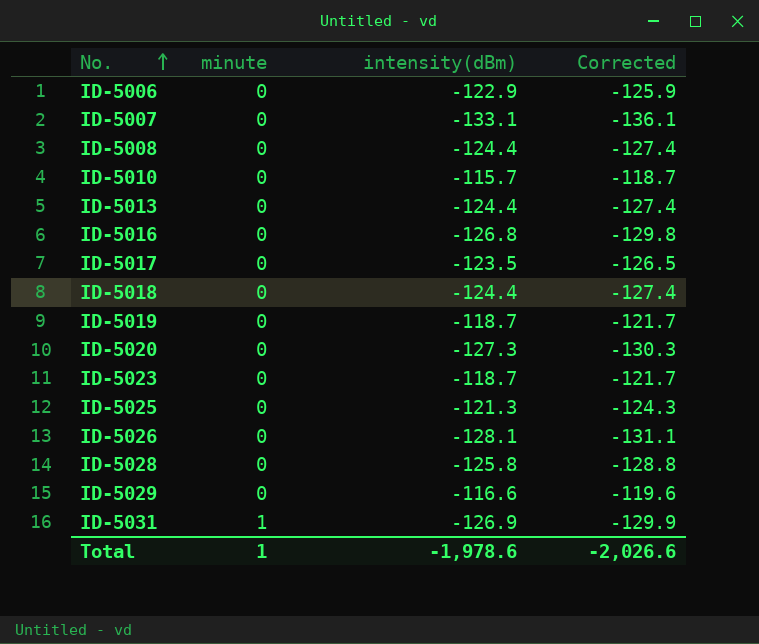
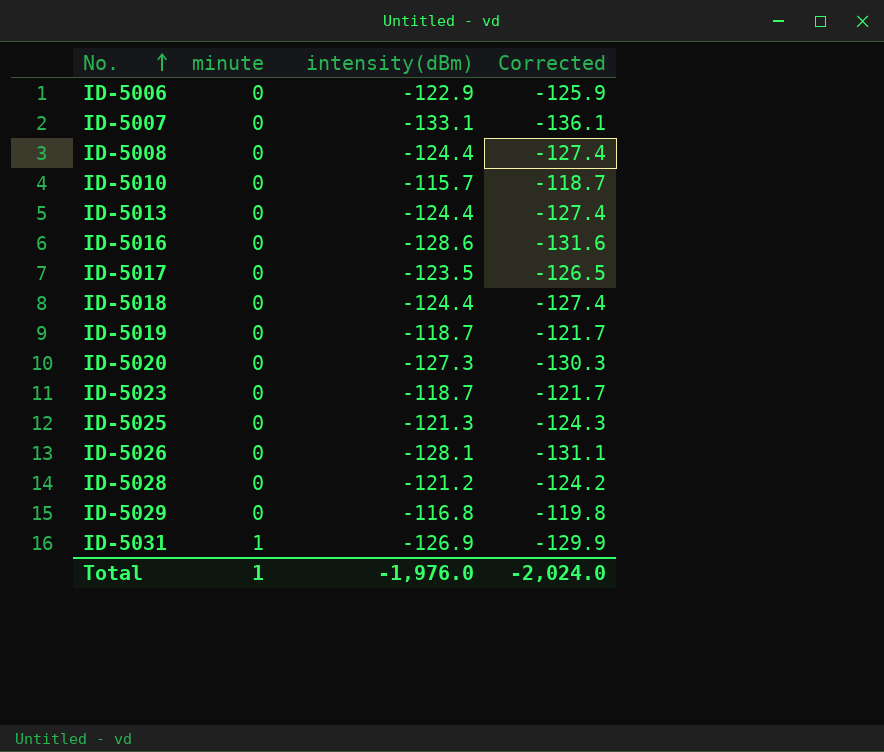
ID-5016 | intensity(dBm): -126.8 -> -128.6
ID-5016 | Corrected: -129.8 -> -131.6
ID-5028 | intensity(dBm): -125.8 -> -121.2
ID-5028 | Corrected: -128.8 -> -124.2
ID-5029 | intensity(dBm): -116.6 -> -116.8
ID-5029 | Corrected: -119.6 -> -119.8
Total | intensity(dBm): -1,978.6 -> -1,976.0
Total | Corrected: -2,026.6 -> -2,024.0

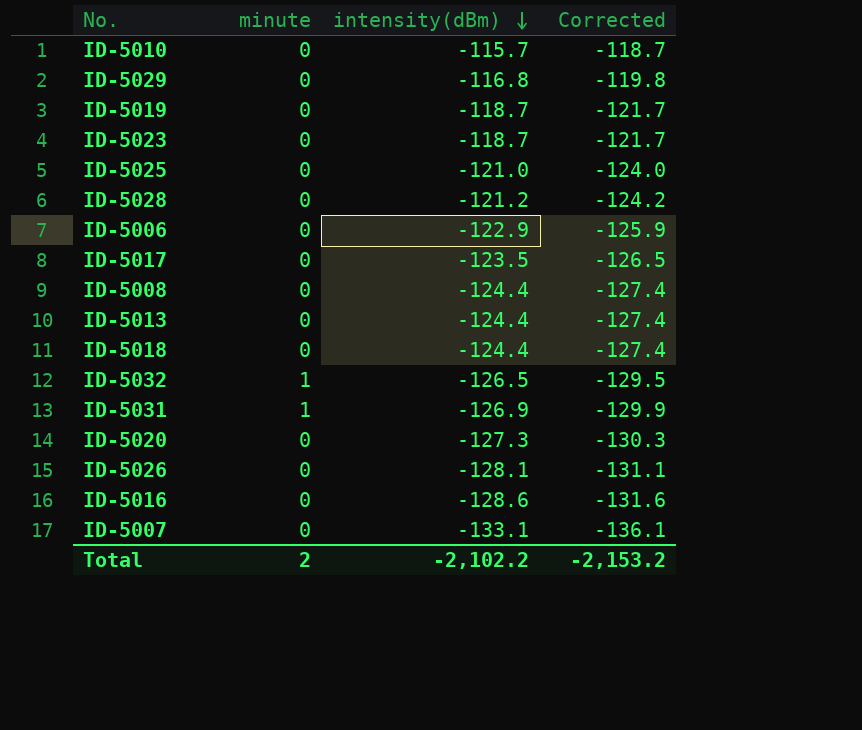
row order: No. ascending -> intensity(dBm) descending
ID-5025 | intensity(dBm): -121.3 -> -121.0
ID-5025 | Corrected: -124.3 -> -124.0
row ID-5032: none -> 1 | -126.5 | -129.5
Total | minute: 1 -> 2
Total | intensity(dBm): -1,976.0 -> -2,102.2
Total | Corrected: -2,024.0 -> -2,153.2

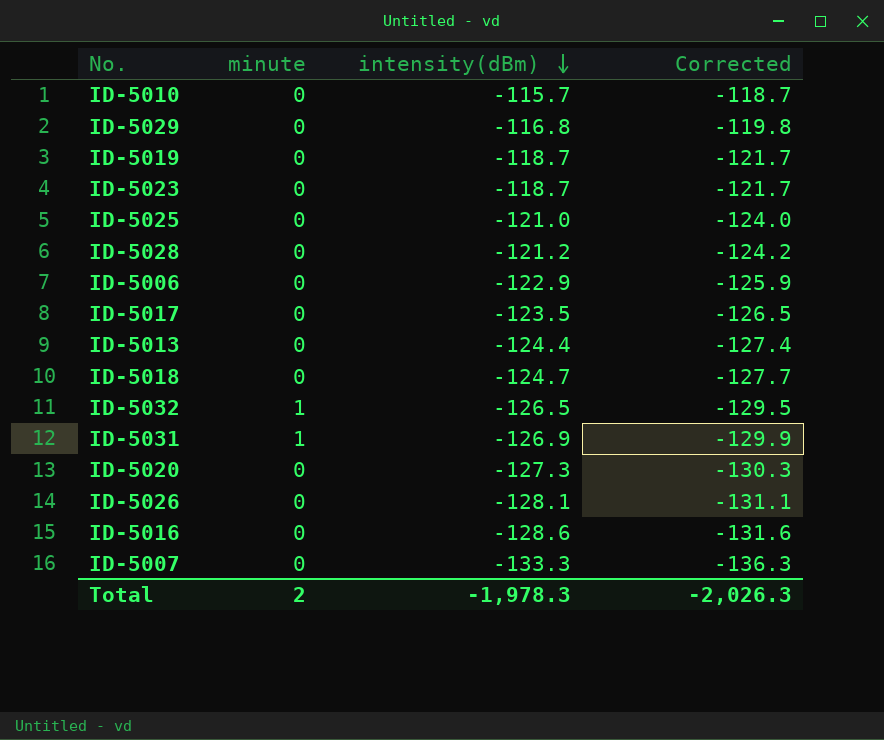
row ID-5008: 0 | -124.4 | -127.4 -> none
ID-5018 | intensity(dBm): -124.4 -> -124.7
ID-5018 | Corrected: -127.4 -> -127.7
ID-5007 | intensity(dBm): -133.1 -> -133.3
ID-5007 | Corrected: -136.1 -> -136.3
Total | intensity(dBm): -2,102.2 -> -1,978.3
Total | Corrected: -2,153.2 -> -2,026.3

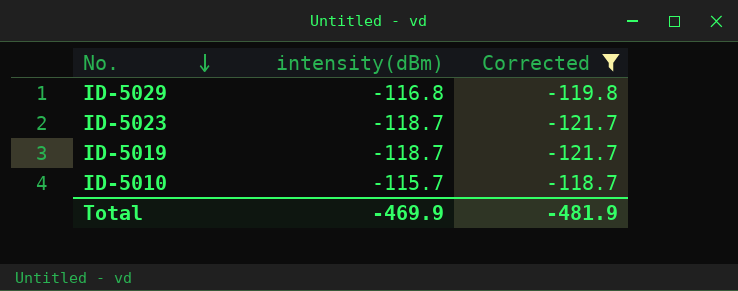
filter: none -> Corrected >= -121.7
row order: intensity(dBm) descending -> No. descending
column minute | position: 2 -> none
Total | intensity(dBm): -1,978.3 -> -469.9
Total | Corrected: -2,026.3 -> -481.9

